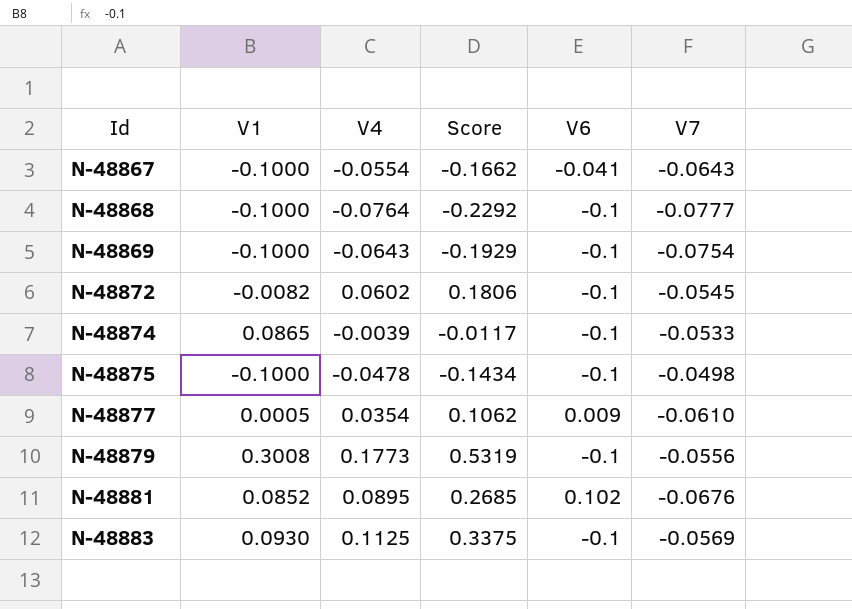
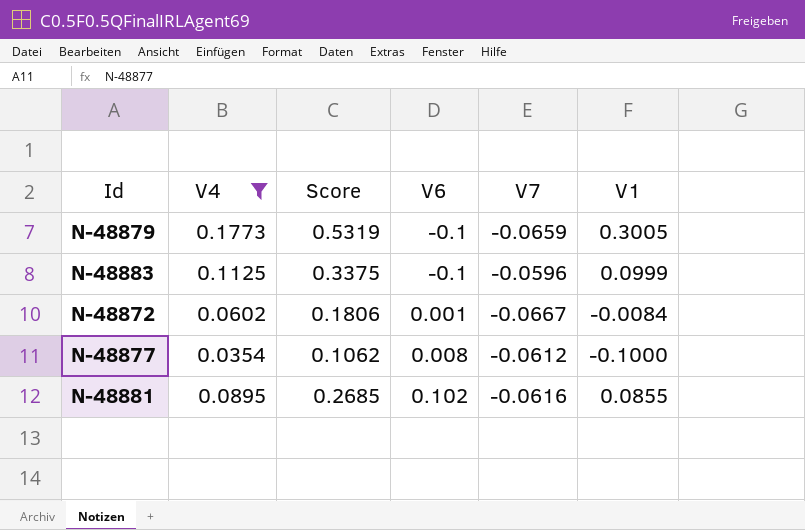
filter: none -> V4 >= 0.0354
row order: Id ascending -> V6 ascending
column V1 | position: 2 -> 6
N-48879 | V7: -0.0556 -> -0.0659
N-48879 | V1: 0.3008 -> 0.3005
N-48883 | V7: -0.0569 -> -0.0596
N-48883 | V1: 0.0930 -> 0.0999
N-48872 | V6: -0.1 -> 0.001
N-48872 | V7: -0.0545 -> -0.0667
N-48872 | V1: -0.0082 -> -0.0084
N-48877 | V6: 0.009 -> 0.008
N-48877 | V7: -0.0610 -> -0.0612
N-48877 | V1: 0.0005 -> -0.1000
N-48881 | V7: -0.0676 -> -0.0616
N-48881 | V1: 0.0852 -> 0.0855

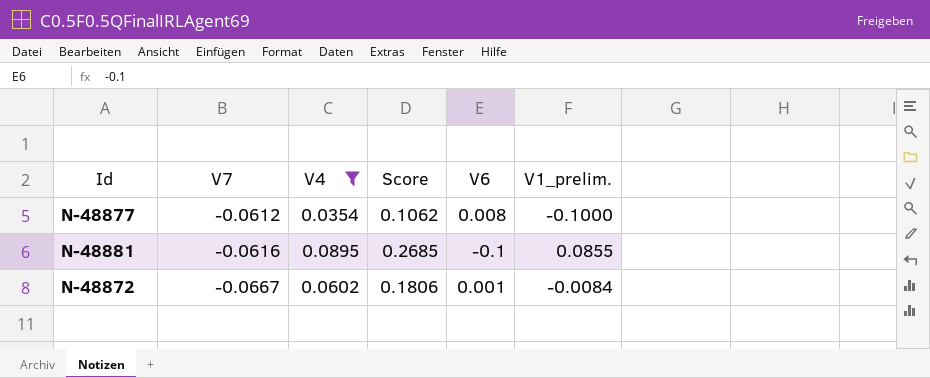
row order: V6 ascending -> V7 descending
column V7 | position: 5 -> 2
column name: V1 -> V1_prelim.
row N-48879: 0.1773 | 0.5319 | -0.1 | -0.0659 | 0.3005 -> none
row N-48883: 0.1125 | 0.3375 | -0.1 | -0.0596 | 0.0999 -> none
N-48881 | V6: 0.102 -> -0.1

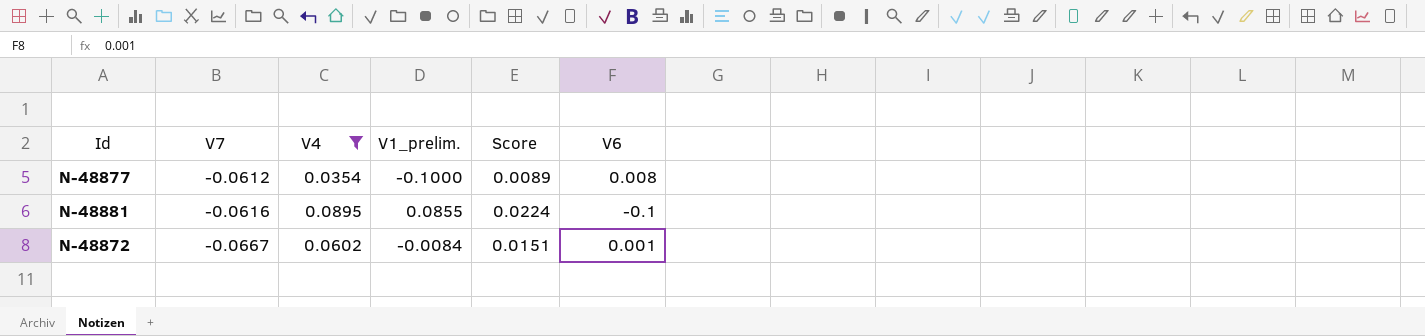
column V1_prelim. | position: 6 -> 4
column Score | formula: [V4] * 3 -> [V4] * 0.25

